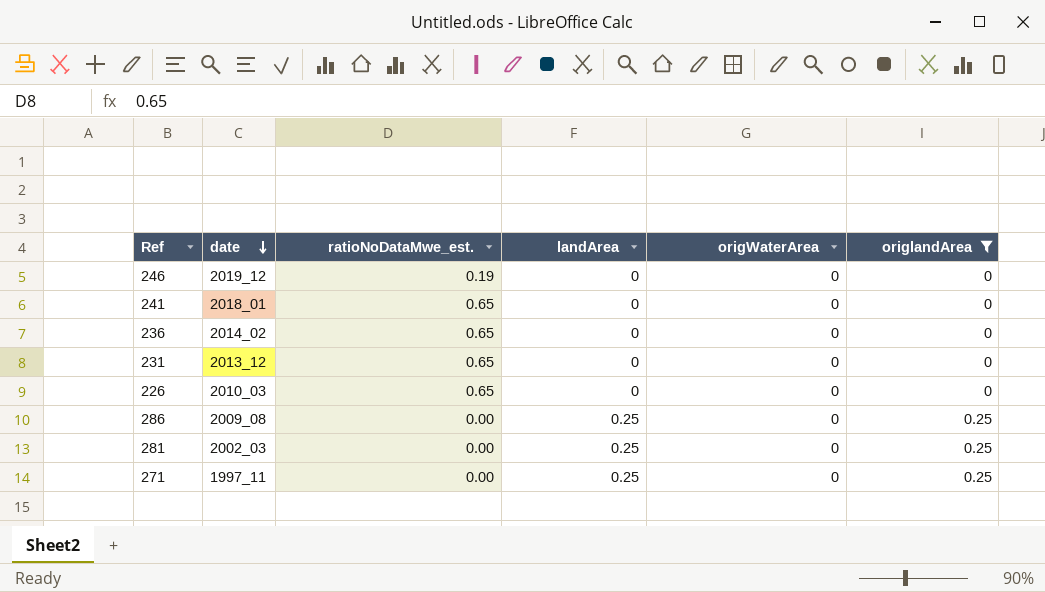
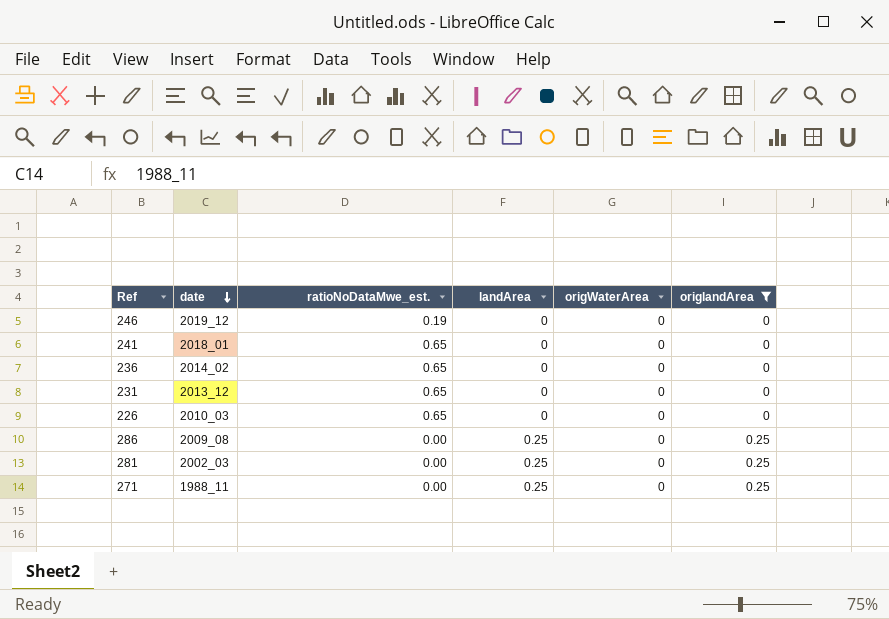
271 | date: 1997_11 -> 1988_11

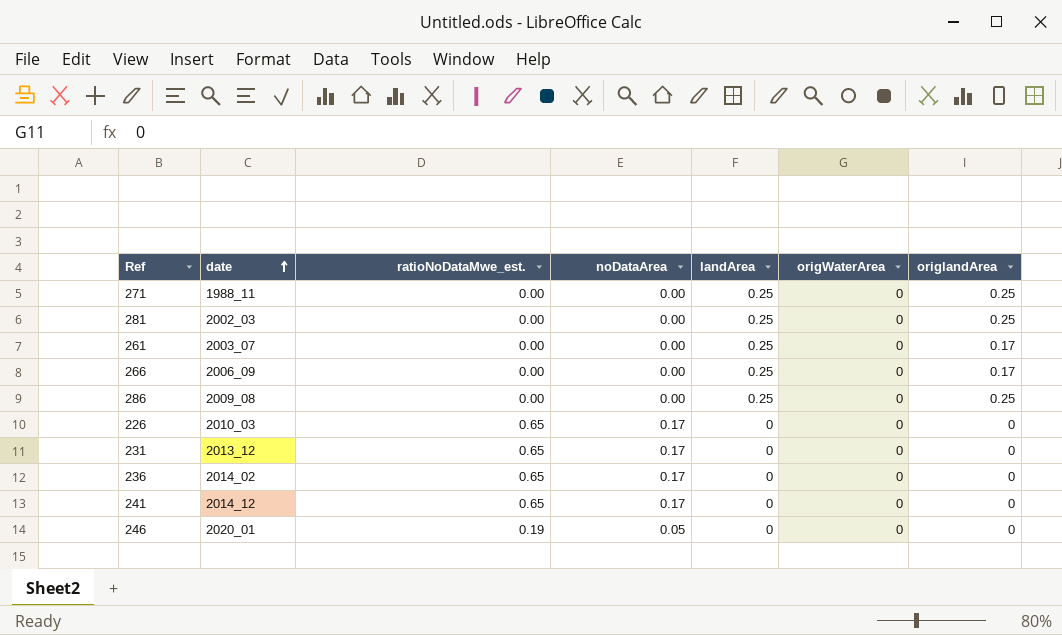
filter: origlandArea != 0.17 -> none
row order: date descending -> date ascending
column noDataArea | position: none -> 4
241 | date: 2018_01 -> 2014_12
246 | date: 2019_12 -> 2020_01

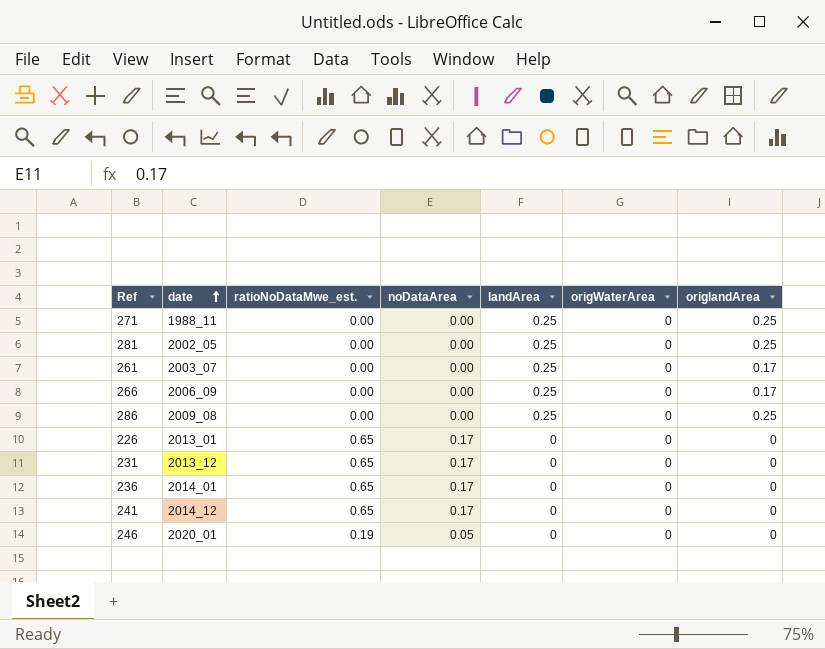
281 | date: 2002_03 -> 2002_05
226 | date: 2010_03 -> 2013_01
236 | date: 2014_02 -> 2014_01

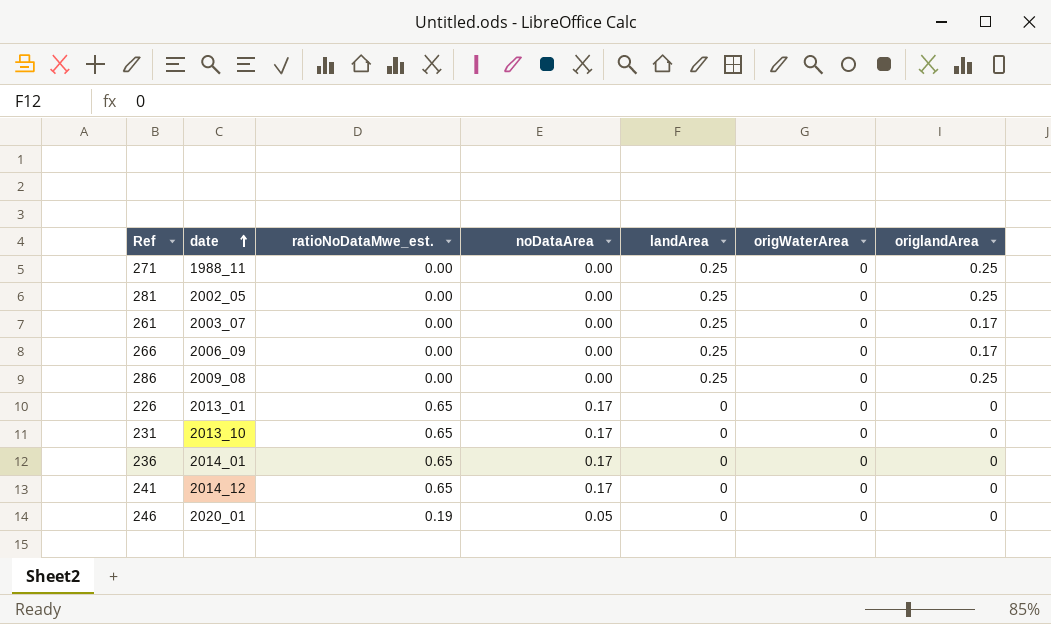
231 | date: 2013_12 -> 2013_10

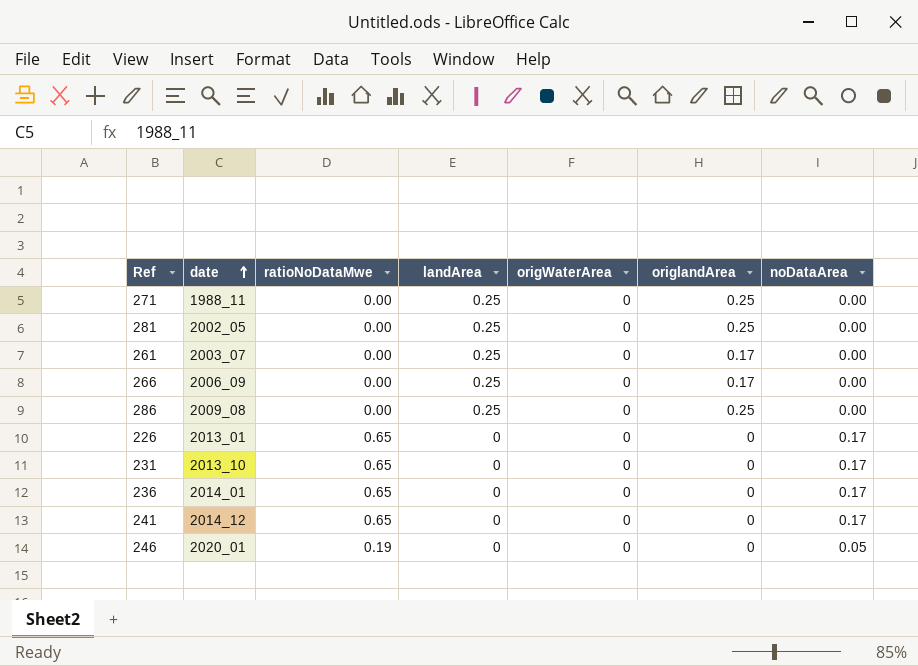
column name: ratioNoDataMwe_est. -> ratioNoDataMwe
column noDataArea | position: 4 -> 7

